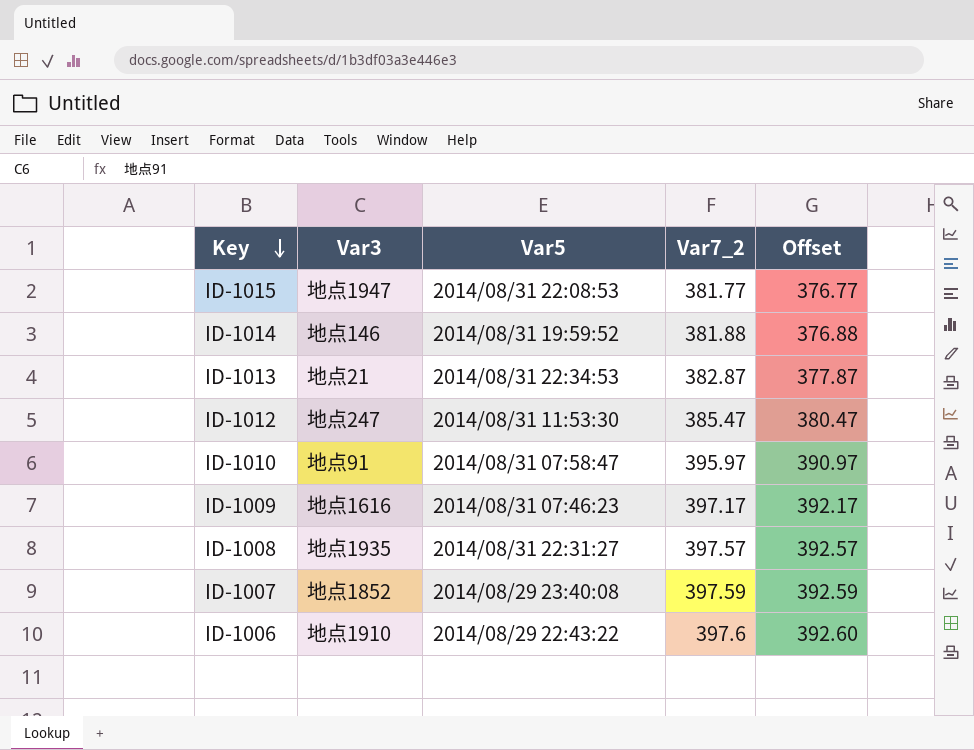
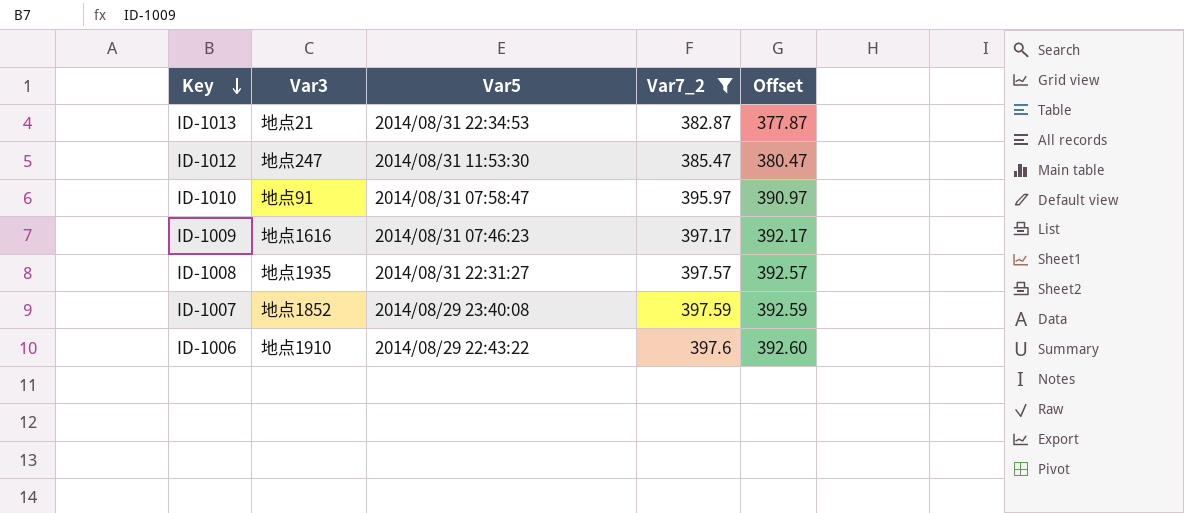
filter: none -> Var7_2 >= 382.87

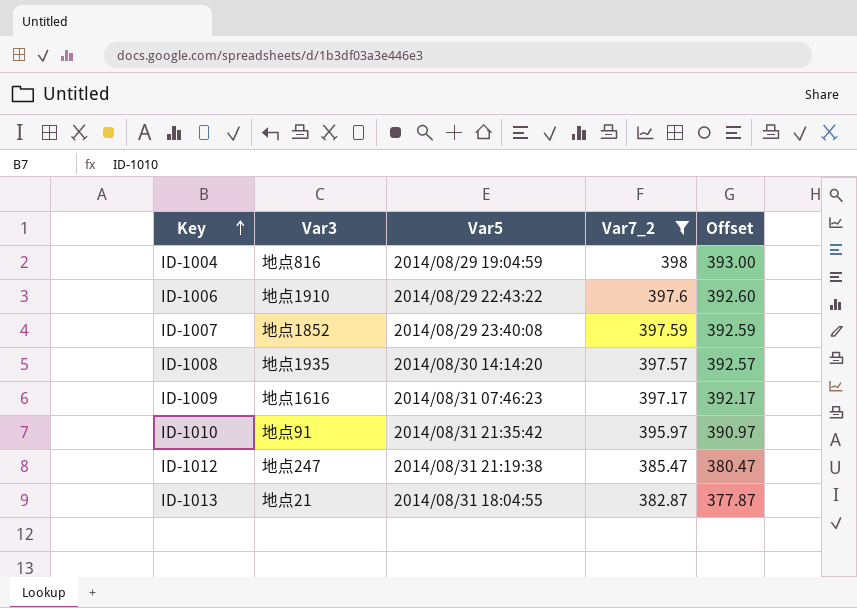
row order: Key descending -> Key ascending
row ID-1004: none -> 地点816 | 2014/08/29 19:04:59 | 398 | 393.00
ID-1008 | Var5: 2014/08/31 22:31:27 -> 2014/08/30 14:14:20
ID-1010 | Var5: 2014/08/31 07:58:47 -> 2014/08/31 21:35:42
ID-1012 | Var5: 2014/08/31 11:53:30 -> 2014/08/31 21:19:38
ID-1013 | Var5: 2014/08/31 22:34:53 -> 2014/08/31 18:04:55

